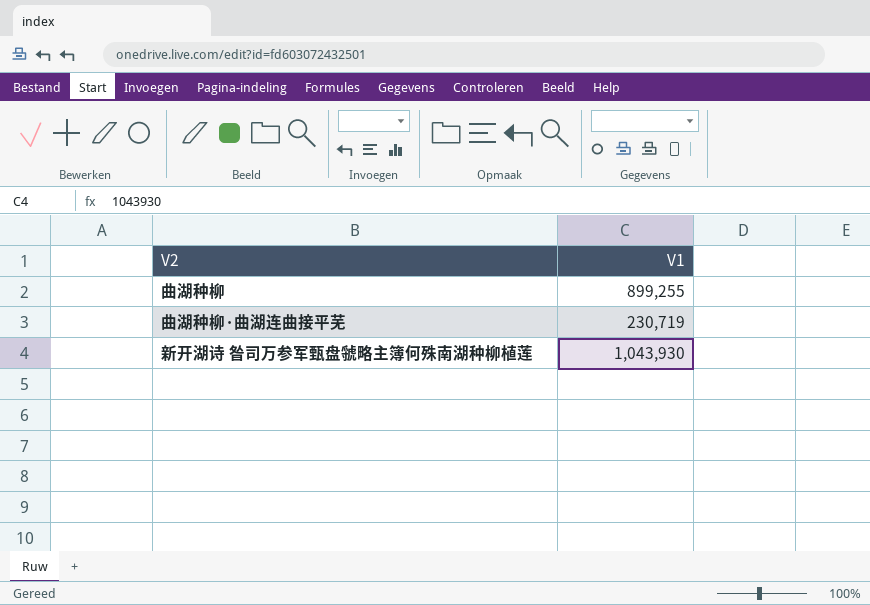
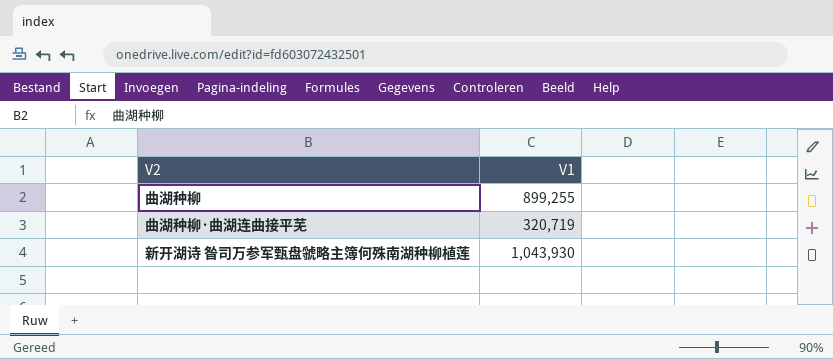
曲湖种柳·曲湖连曲接平芜 | V1: 230,719 -> 320,719

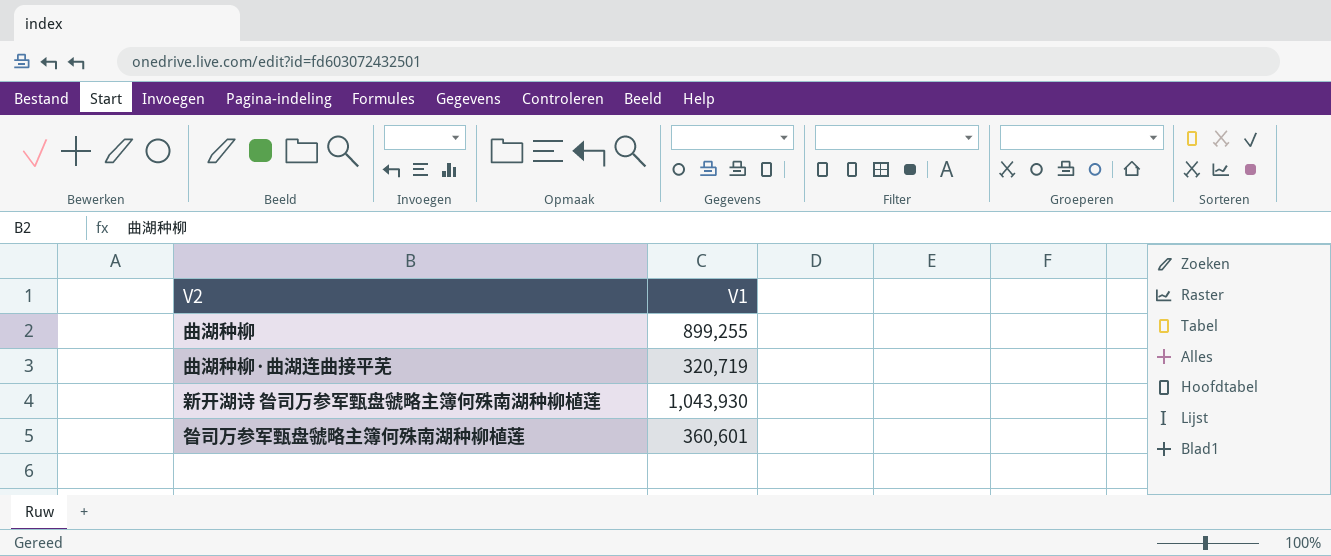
row 昝司万参军甄盘虢略主簿何殊南湖种柳植莲: none -> 360,601

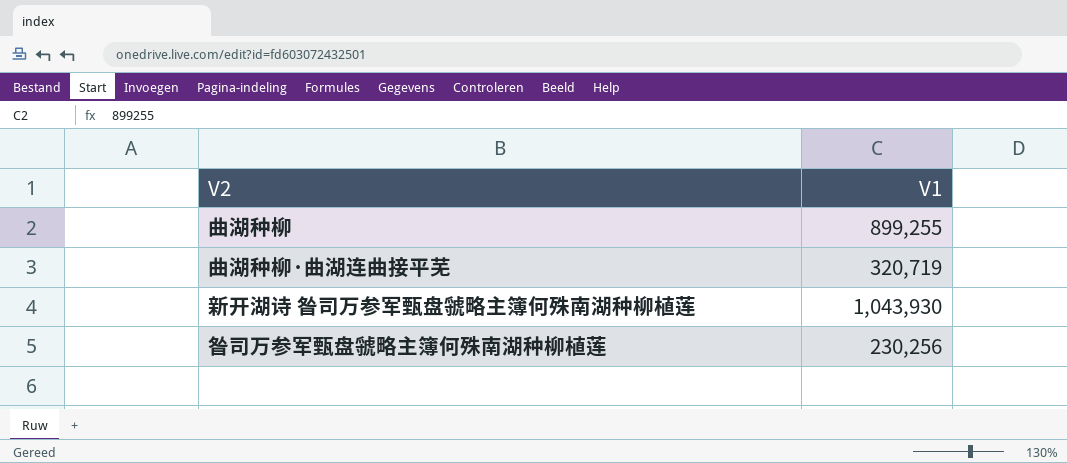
昝司万参军甄盘虢略主簿何殊南湖种柳植莲 | V1: 360,601 -> 230,256

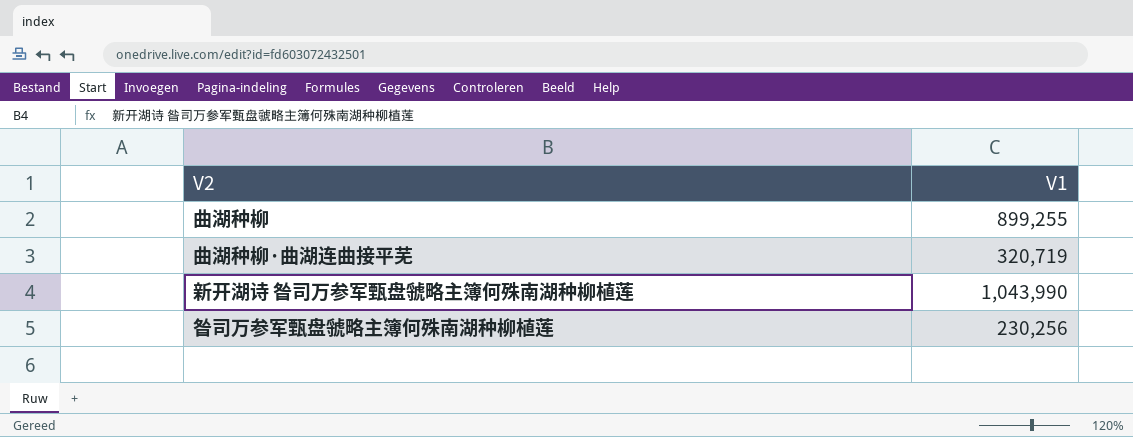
新开湖诗 昝司万参军甄盘虢略主簿何殊南湖种柳植莲 | V1: 1,043,930 -> 1,043,990

